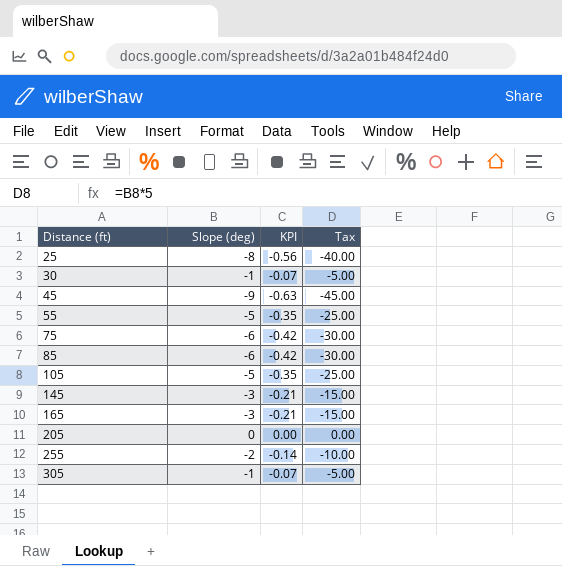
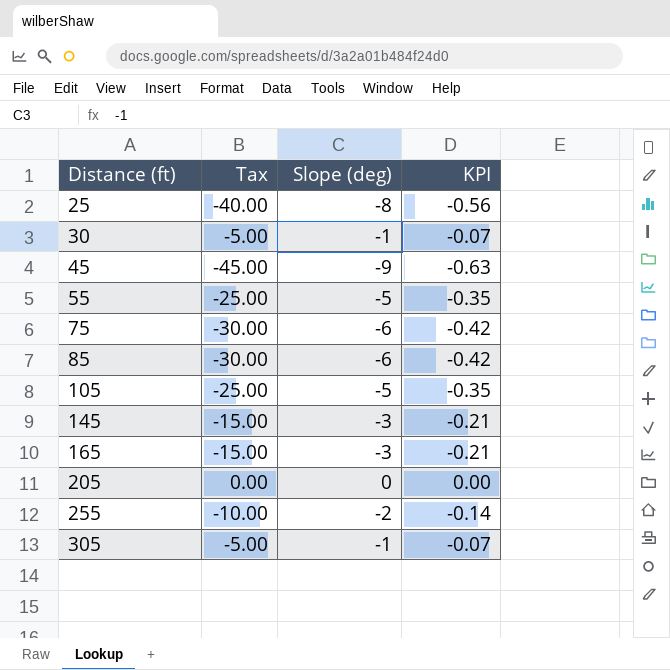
column Tax | position: 4 -> 2

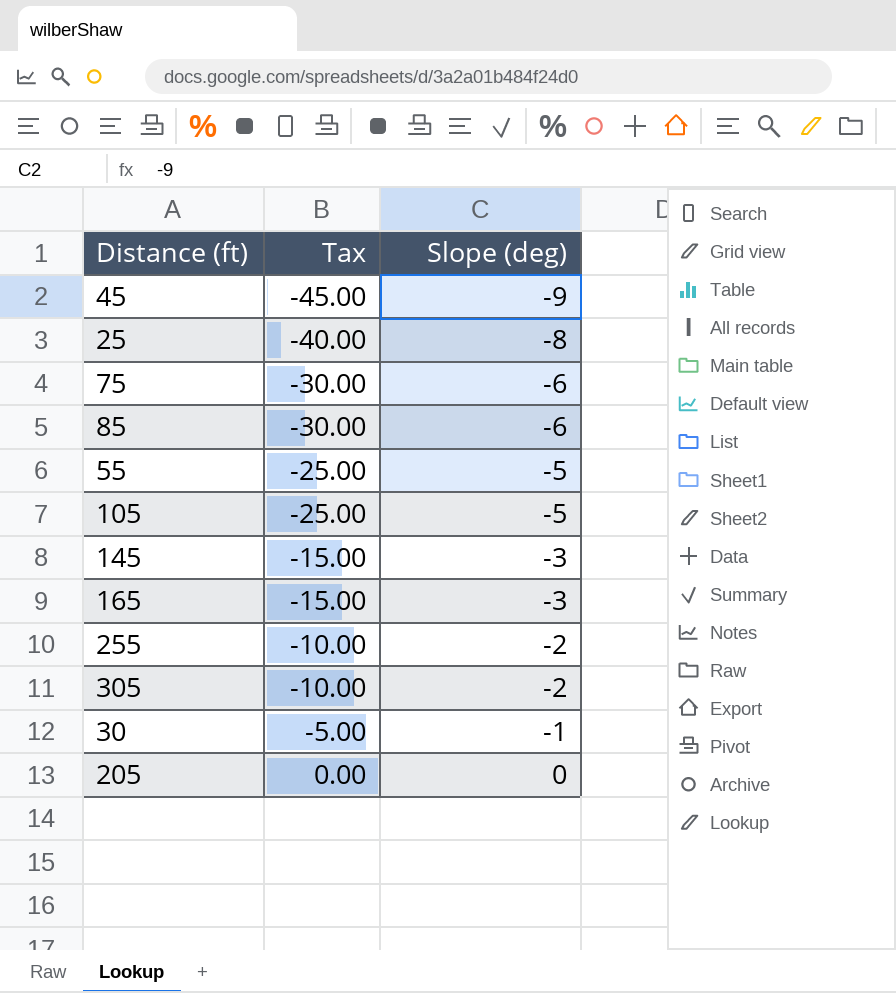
row order: Distance (ft) ascending -> Tax ascending
column KPI | formula: [Slope (deg)] * 0.07 -> none
305 | Tax: -5.00 -> -10.00
305 | Slope (deg): -1 -> -2

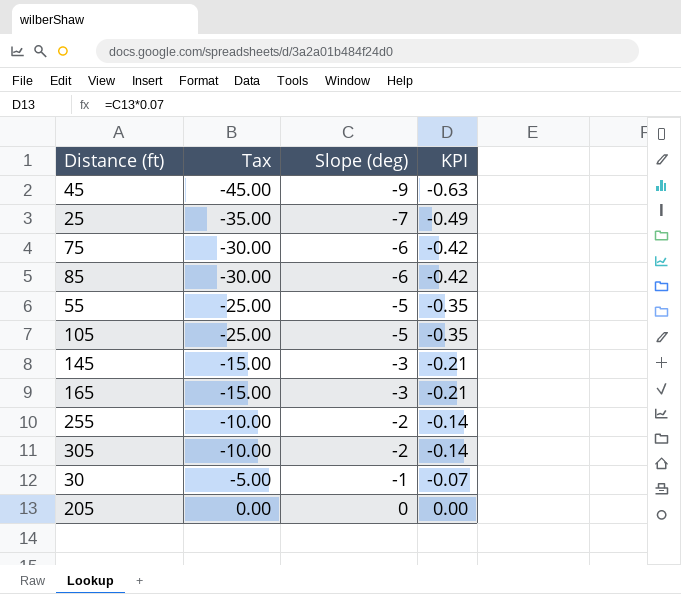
column KPI | formula: none -> [Slope (deg)] * 0.07
25 | Tax: -40.00 -> -35.00
25 | Slope (deg): -8 -> -7

